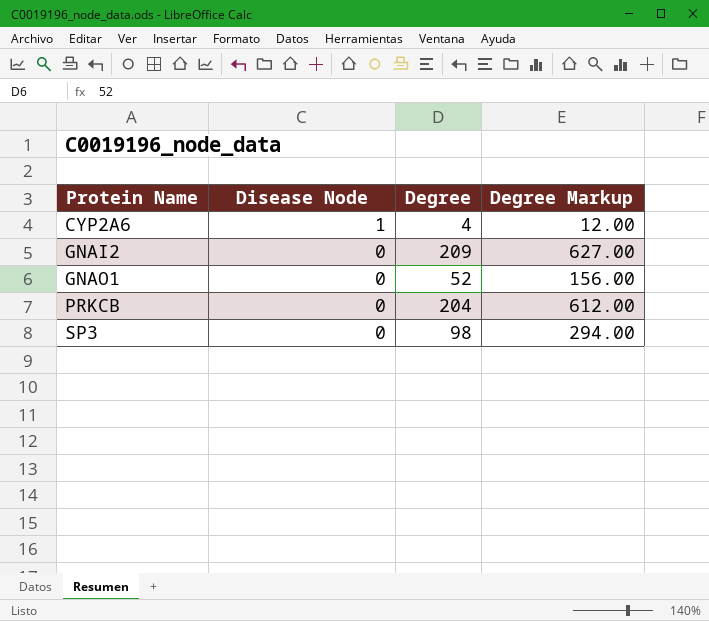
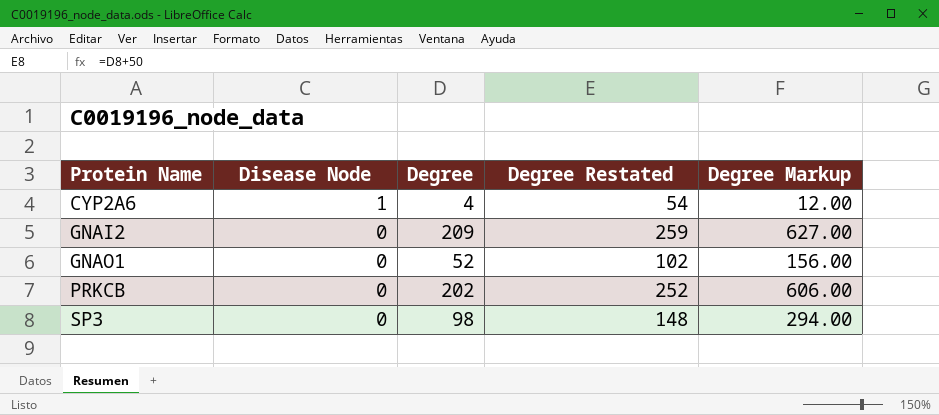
column Degree Restated | formula: none -> [Degree] + 50
PRKCB | Degree: 204 -> 202
PRKCB | Degree Markup: 612.00 -> 606.00

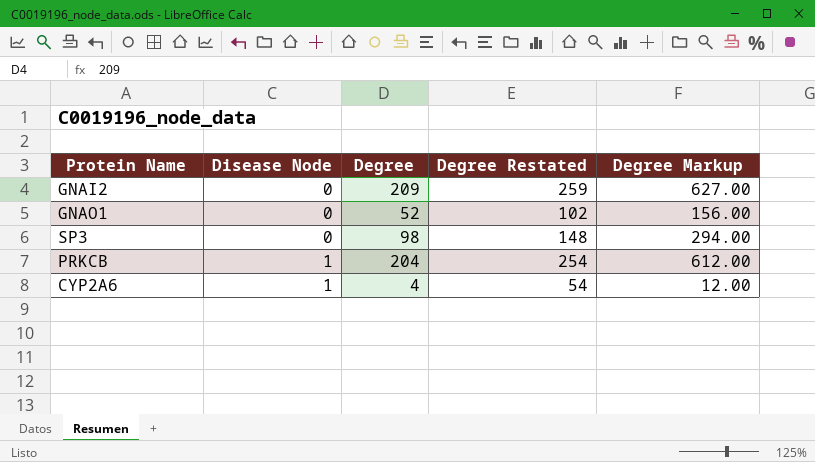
row order: Protein Name ascending -> Disease Node ascending
PRKCB | Disease Node: 0 -> 1
PRKCB | Degree: 202 -> 204
PRKCB | Degree Restated: 252 -> 254
PRKCB | Degree Markup: 606.00 -> 612.00

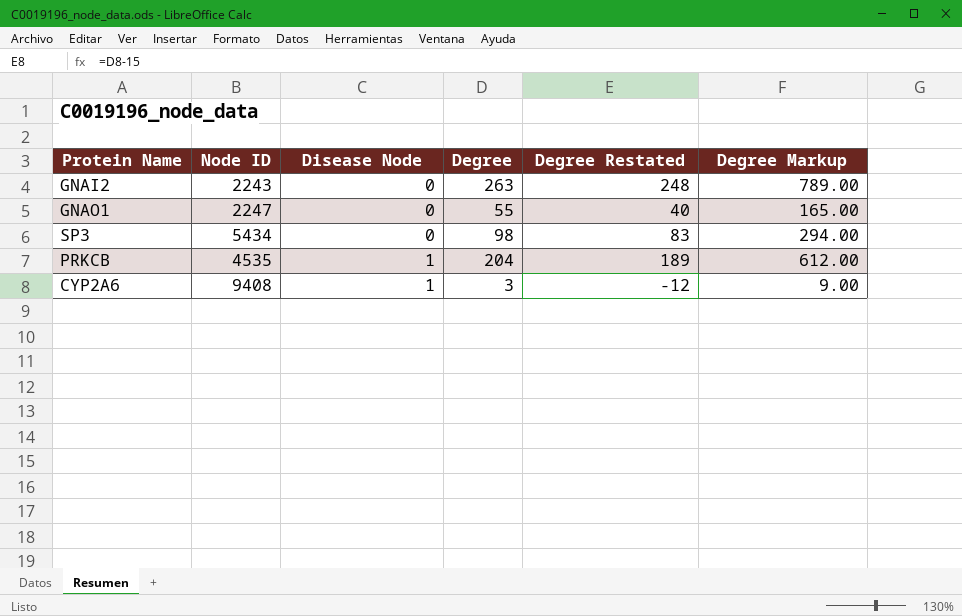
column Node ID | position: none -> 2
column Degree Restated | formula: [Degree] + 50 -> [Degree] - 15
GNAI2 | Degree: 209 -> 263
GNAI2 | Degree Markup: 627.00 -> 789.00
GNAO1 | Degree: 52 -> 55
GNAO1 | Degree Markup: 156.00 -> 165.00
CYP2A6 | Degree: 4 -> 3
CYP2A6 | Degree Markup: 12.00 -> 9.00

